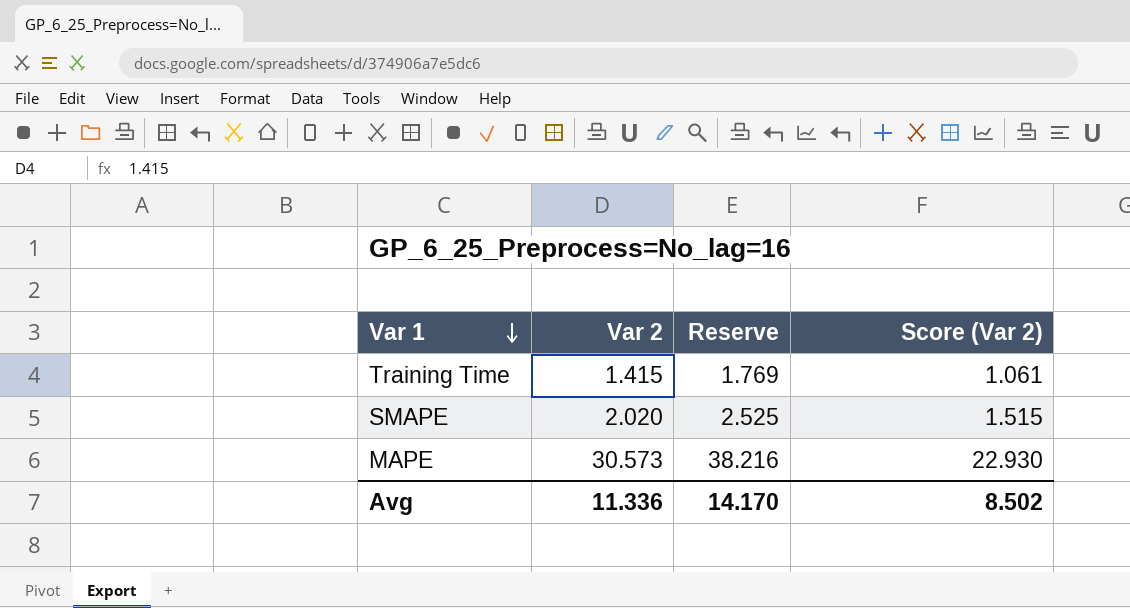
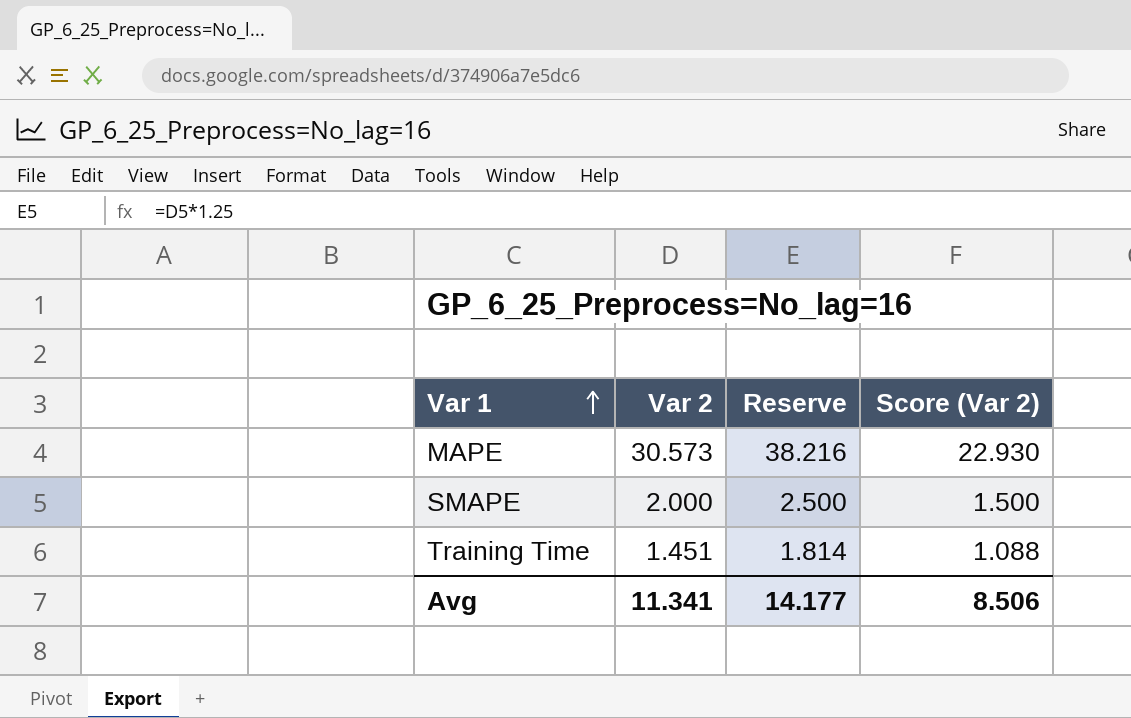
row order: Var 1 descending -> Var 1 ascending
SMAPE | Var 2: 2.020 -> 2.000
SMAPE | Reserve: 2.525 -> 2.500
SMAPE | Score (Var 2): 1.515 -> 1.500
Training Time | Var 2: 1.415 -> 1.451
Training Time | Reserve: 1.769 -> 1.814
Training Time | Score (Var 2): 1.061 -> 1.088
Avg | Var 2: 11.336 -> 11.341
Avg | Reserve: 14.170 -> 14.177
Avg | Score (Var 2): 8.502 -> 8.506

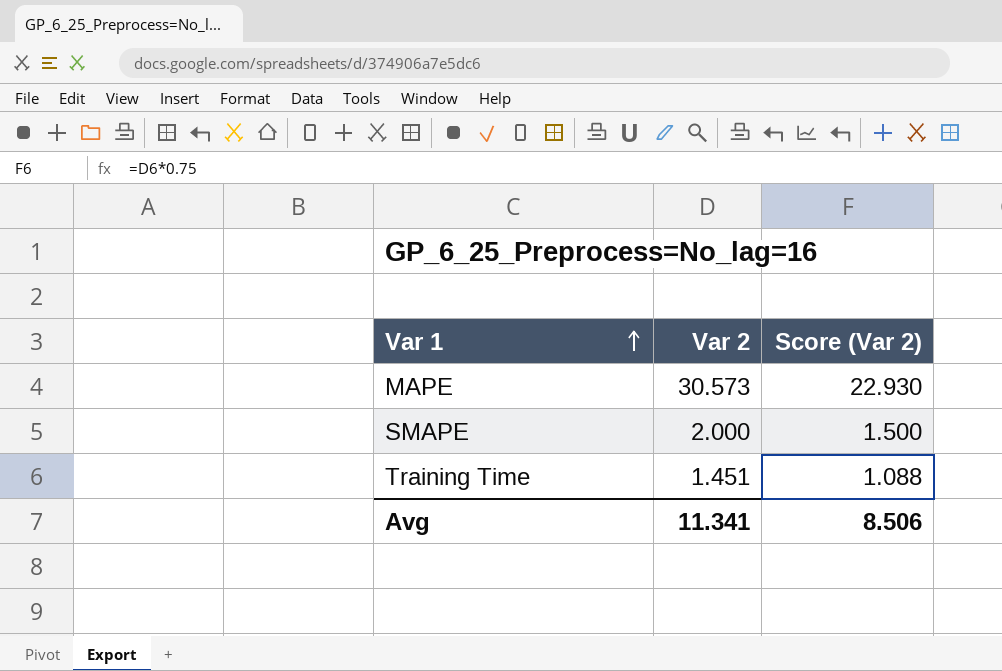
column Reserve | formula: [Var 2] * 1.25 -> none

